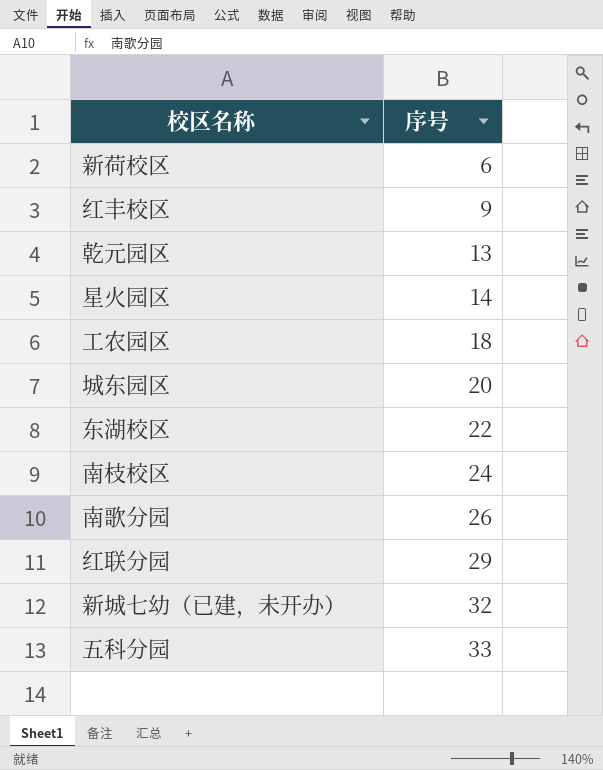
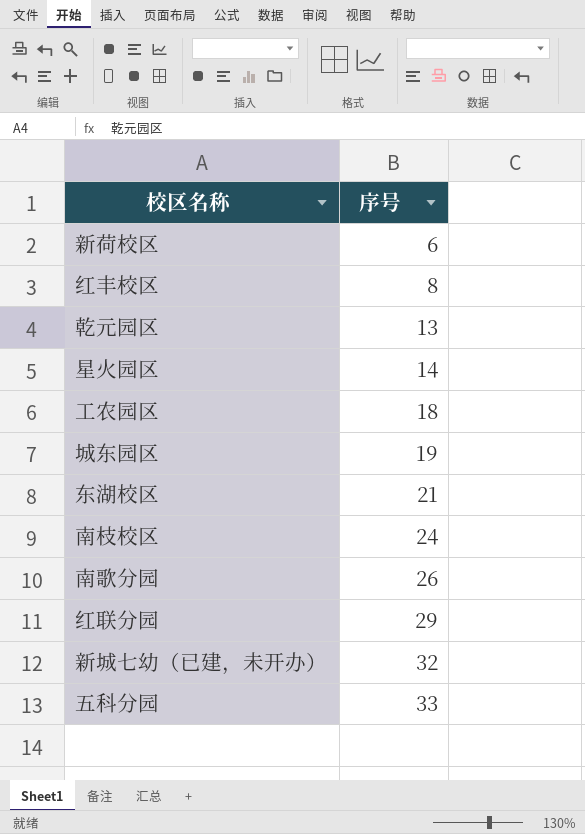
红丰校区 | 序号: 9 -> 8
城东园区 | 序号: 20 -> 19
东湖校区 | 序号: 22 -> 21

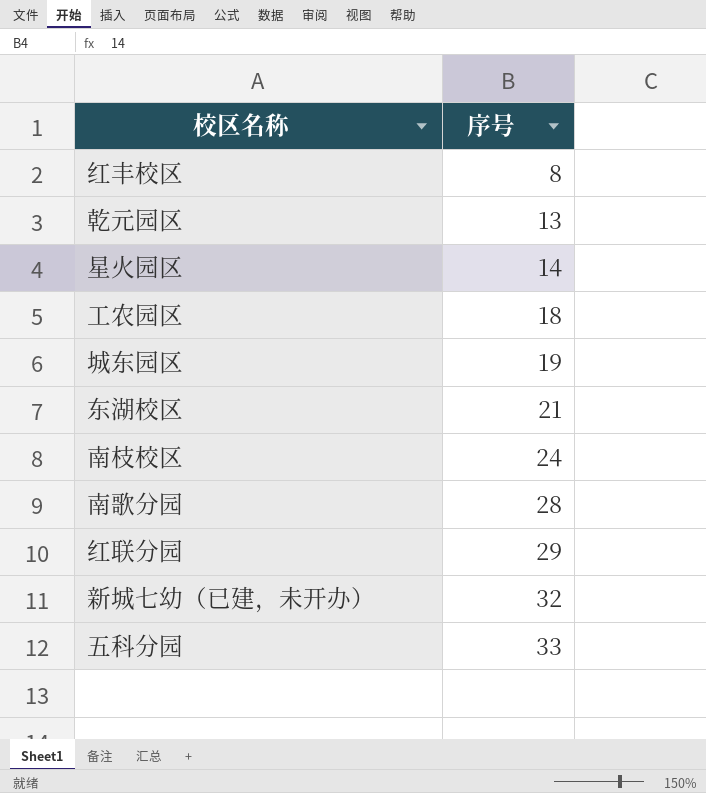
row 新荷校区: 6 -> none
南歌分园 | 序号: 26 -> 28

